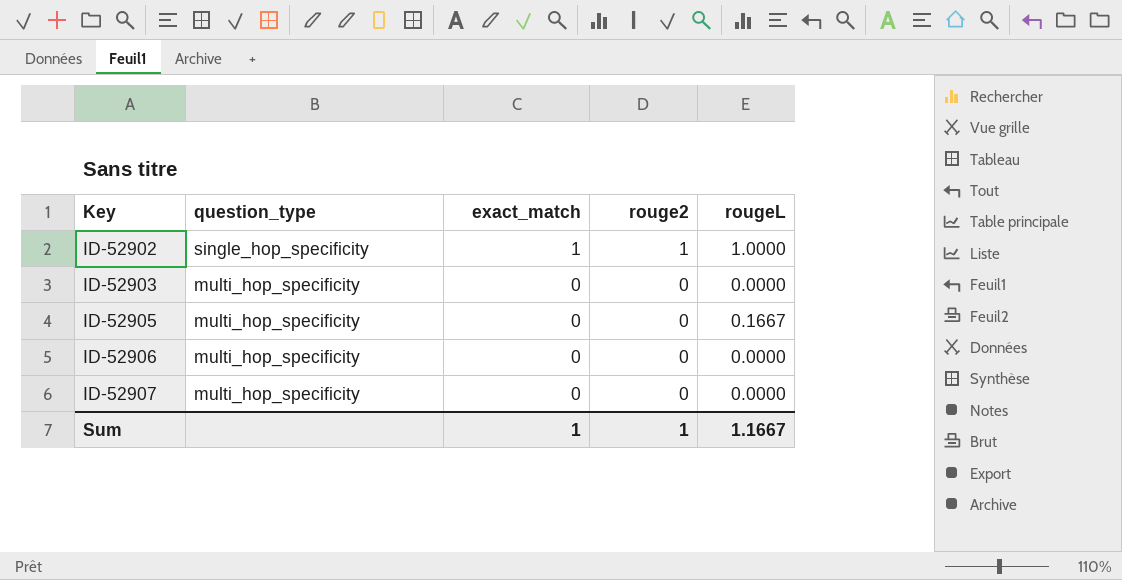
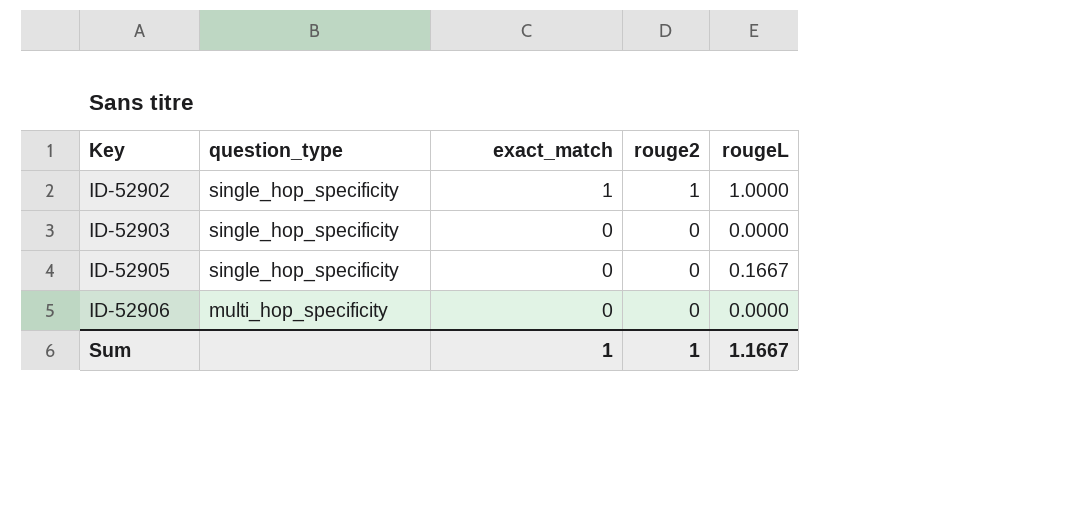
row ID-52907: multi_hop_specificity | 0 | 0 | 0.0000 -> none
ID-52903 | question_type: multi_hop_specificity -> single_hop_specificity
ID-52905 | question_type: multi_hop_specificity -> single_hop_specificity

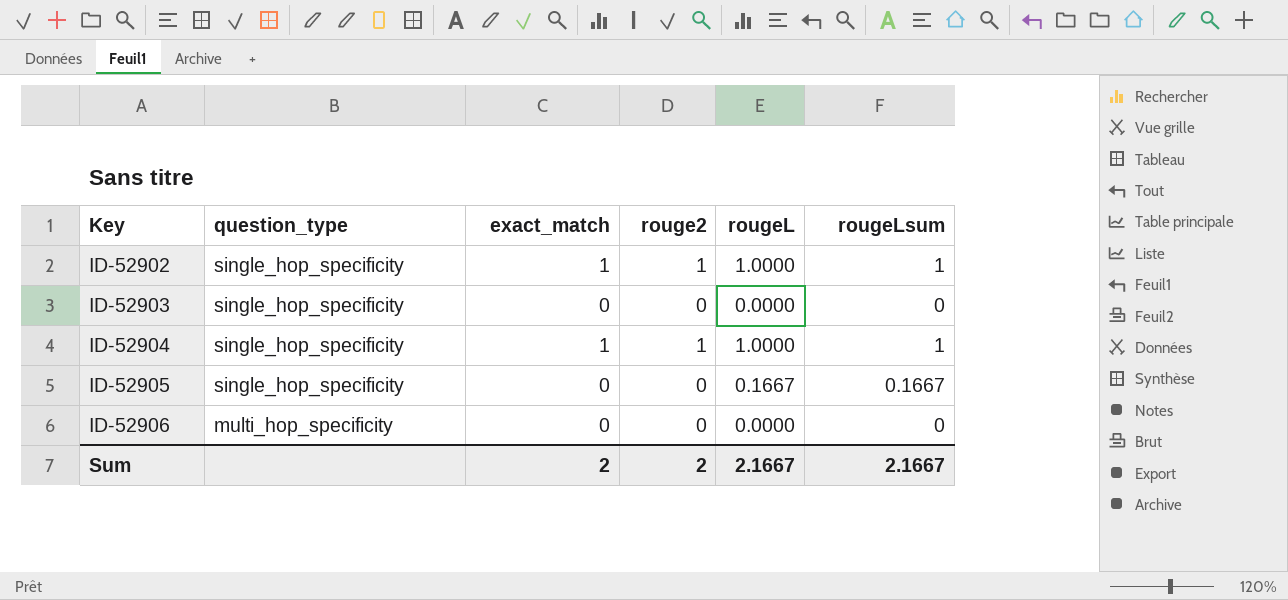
column rougeLsum | position: none -> 6
row ID-52904: none -> single_hop_specificity | 1 | 1 | 1.0000 | 1
Sum | exact_match: 1 -> 2
Sum | rouge2: 1 -> 2
Sum | rougeL: 1.1667 -> 2.1667

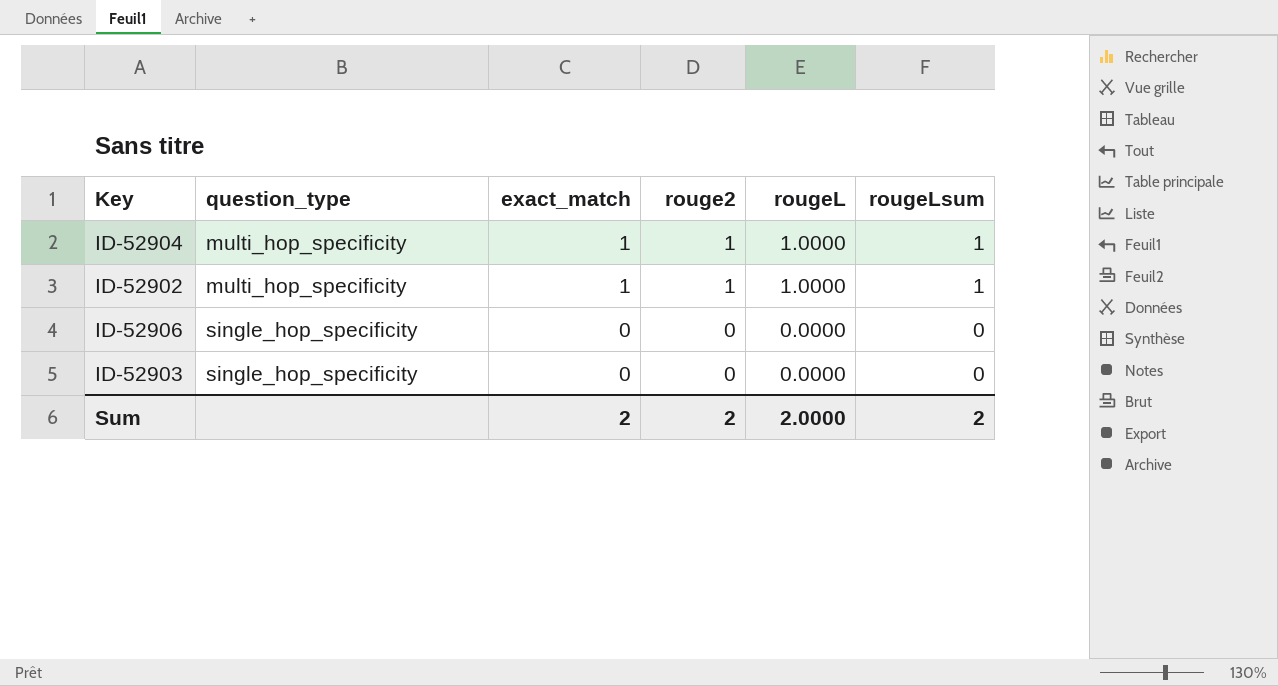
row order: Key ascending -> question_type ascending
row ID-52905: single_hop_specificity | 0 | 0 | 0.1667 | 0.1667 -> none
ID-52904 | question_type: single_hop_specificity -> multi_hop_specificity
ID-52902 | question_type: single_hop_specificity -> multi_hop_specificity
ID-52906 | question_type: multi_hop_specificity -> single_hop_specificity
Sum | rougeL: 2.1667 -> 2.0000
Sum | rougeLsum: 2.1667 -> 2

